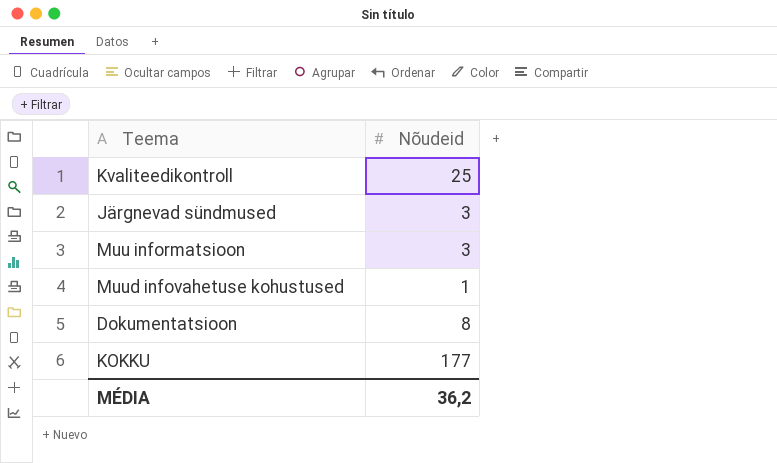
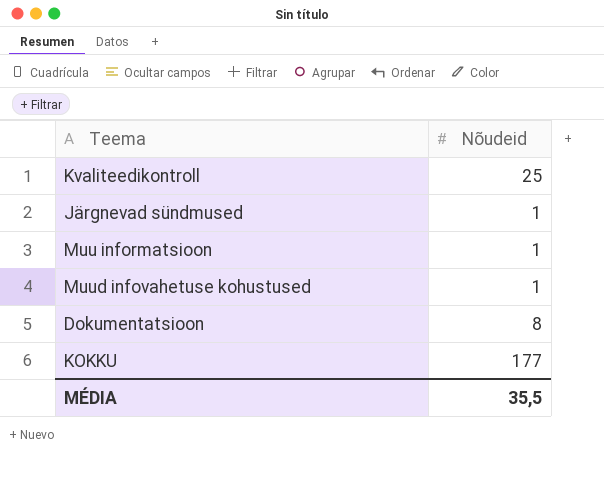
Järgnevad sündmused | Nõudeid: 3 -> 1
Muu informatsioon | Nõudeid: 3 -> 1
MÉDIA | Nõudeid: 36,2 -> 35,5

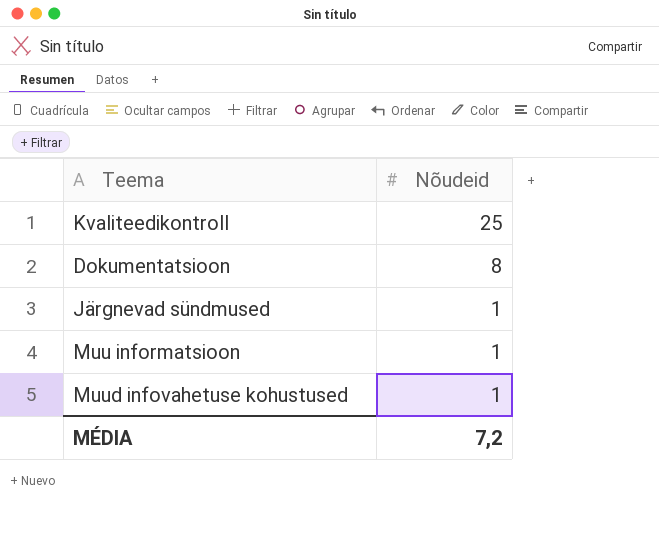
row order: none -> Nõudeid descending
row KOKKU: 177 -> none
MÉDIA | Nõudeid: 35,5 -> 7,2

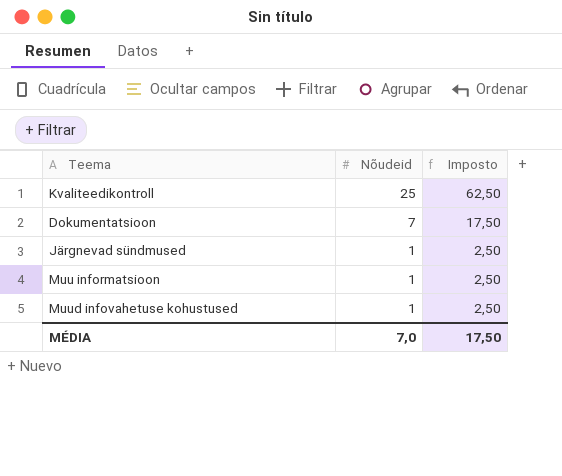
column Imposto | formula: none -> [Nõudeid] * 2,5
Dokumentatsioon | Nõudeid: 8 -> 7
MÉDIA | Nõudeid: 7,2 -> 7,0

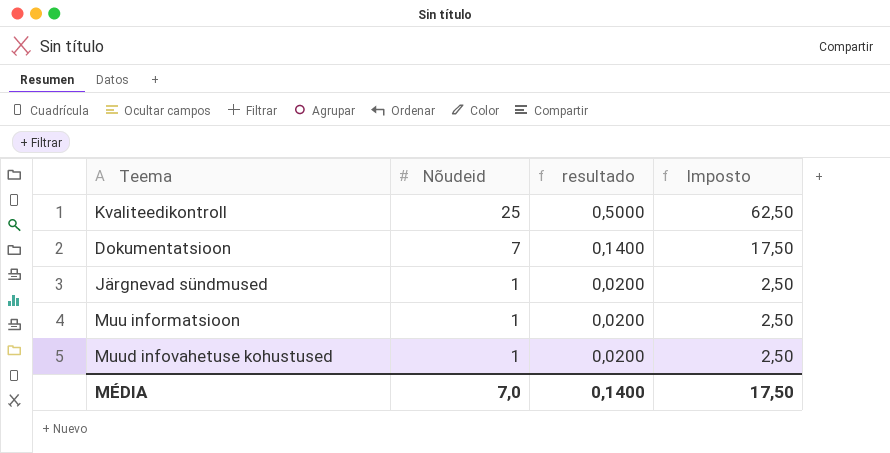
column resultado | formula: none -> [Nõudeid] * 0,02

